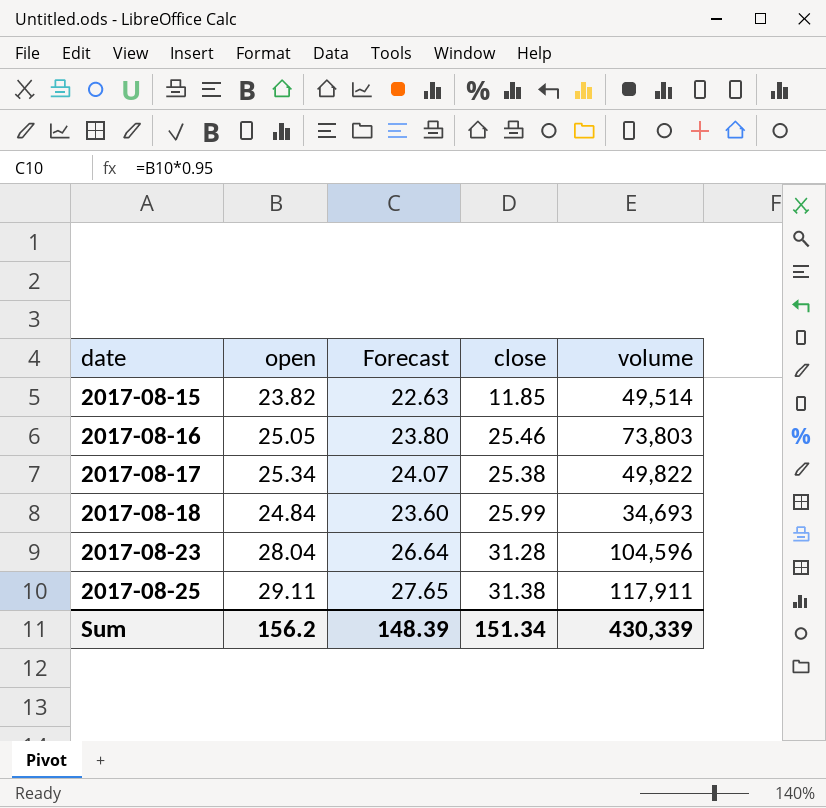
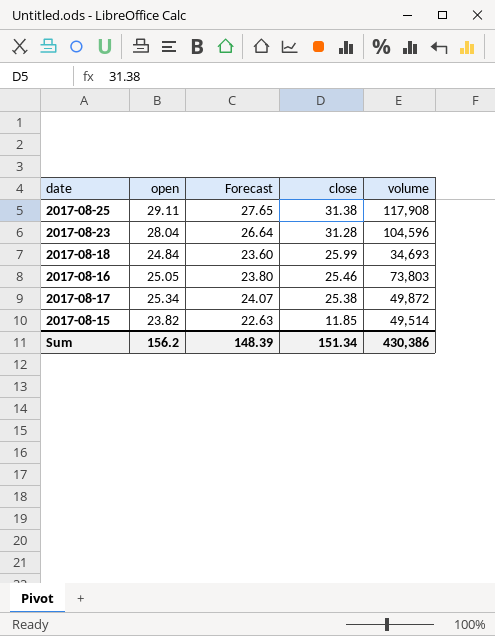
row order: date ascending -> close descending
2017-08-25 | volume: 117,911 -> 117,908
2017-08-17 | volume: 49,822 -> 49,872
Sum | volume: 430,339 -> 430,386

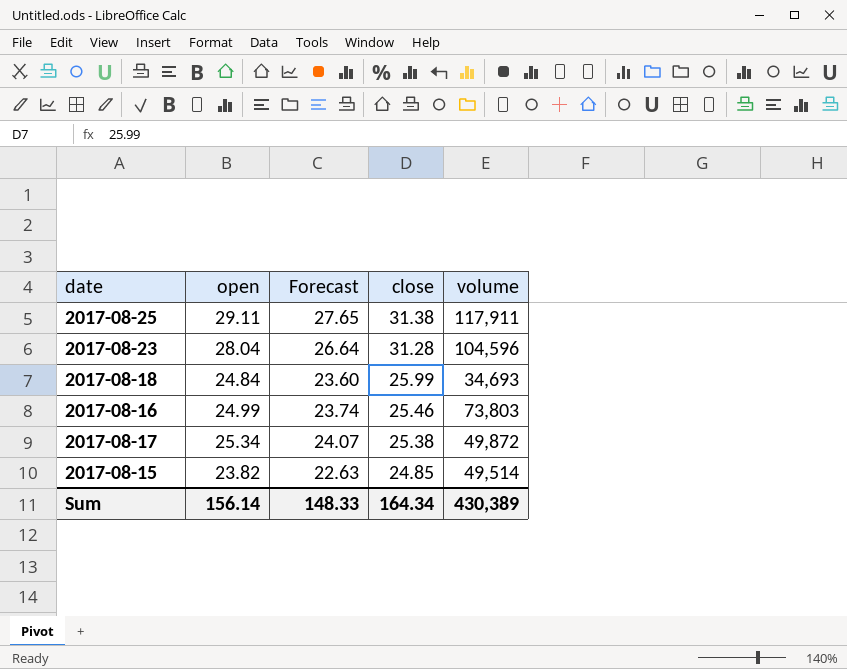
2017-08-25 | volume: 117,908 -> 117,911
2017-08-16 | open: 25.05 -> 24.99
2017-08-16 | Forecast: 23.80 -> 23.74
2017-08-15 | close: 11.85 -> 24.85
Sum | open: 156.2 -> 156.14
Sum | Forecast: 148.39 -> 148.33
Sum | close: 151.34 -> 164.34
Sum | volume: 430,386 -> 430,389

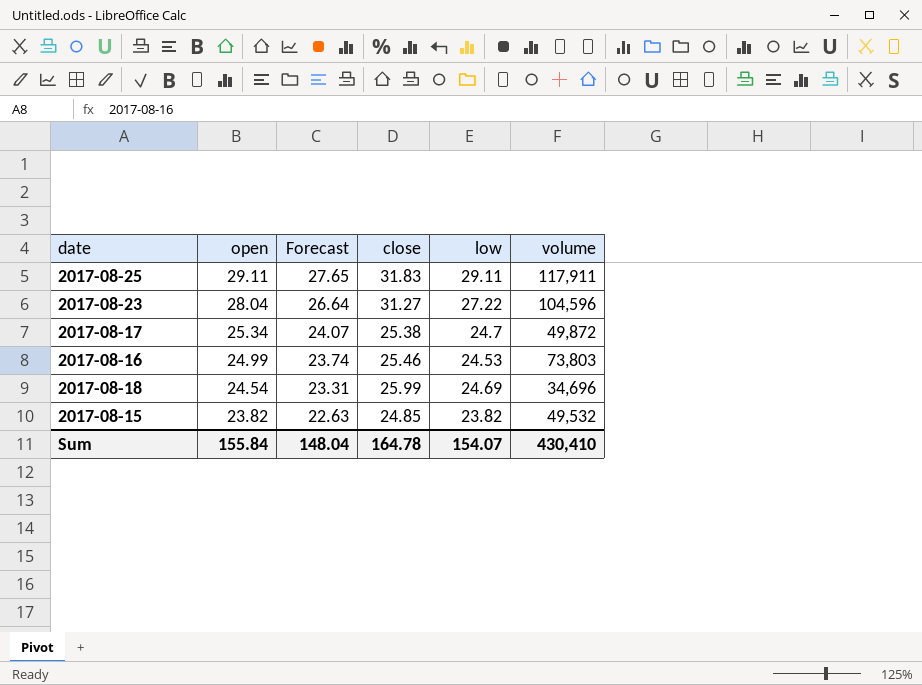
row order: close descending -> open descending
column low | position: none -> 5
2017-08-25 | close: 31.38 -> 31.83
2017-08-23 | close: 31.28 -> 31.27
2017-08-18 | open: 24.84 -> 24.54
2017-08-18 | Forecast: 23.60 -> 23.31
2017-08-18 | volume: 34,693 -> 34,696
2017-08-15 | volume: 49,514 -> 49,532
Sum | open: 156.14 -> 155.84
Sum | Forecast: 148.33 -> 148.04
Sum | close: 164.34 -> 164.78
Sum | volume: 430,389 -> 430,410

